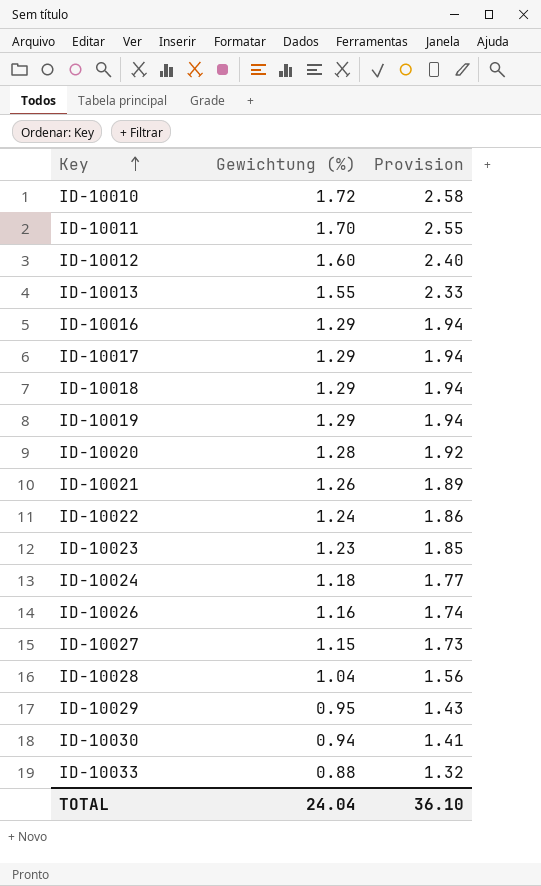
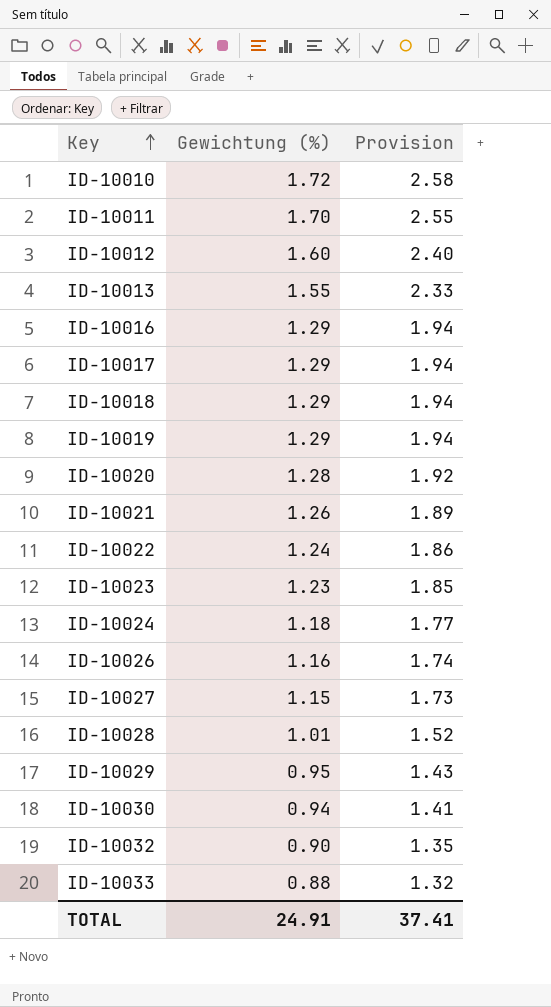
ID-10028 | Gewichtung (%): 1.04 -> 1.01
ID-10028 | Provision: 1.56 -> 1.52
row ID-10032: none -> 0.90 | 1.35
TOTAL | Gewichtung (%): 24.04 -> 24.91
TOTAL | Provision: 36.10 -> 37.41

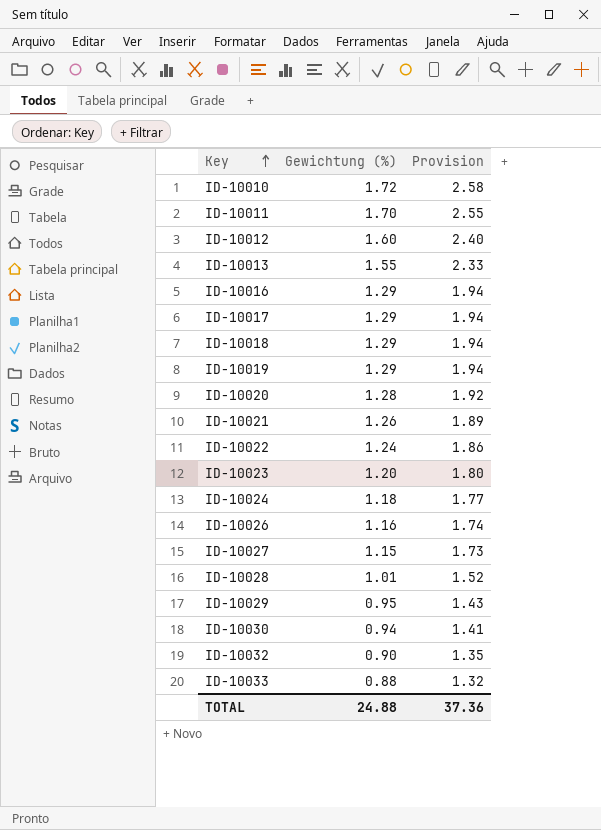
ID-10023 | Gewichtung (%): 1.23 -> 1.20
ID-10023 | Provision: 1.85 -> 1.80
TOTAL | Gewichtung (%): 24.91 -> 24.88
TOTAL | Provision: 37.41 -> 37.36

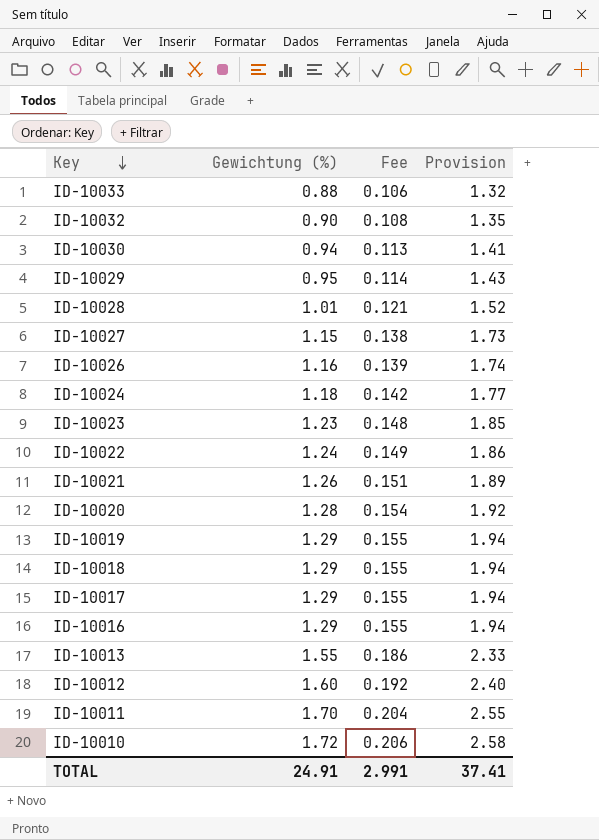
row order: Key ascending -> Key descending
column Fee | formula: none -> [Gewichtung (%)] * 0.12
ID-10023 | Gewichtung (%): 1.20 -> 1.23
ID-10023 | Provision: 1.80 -> 1.85
TOTAL | Gewichtung (%): 24.88 -> 24.91
TOTAL | Provision: 37.36 -> 37.41

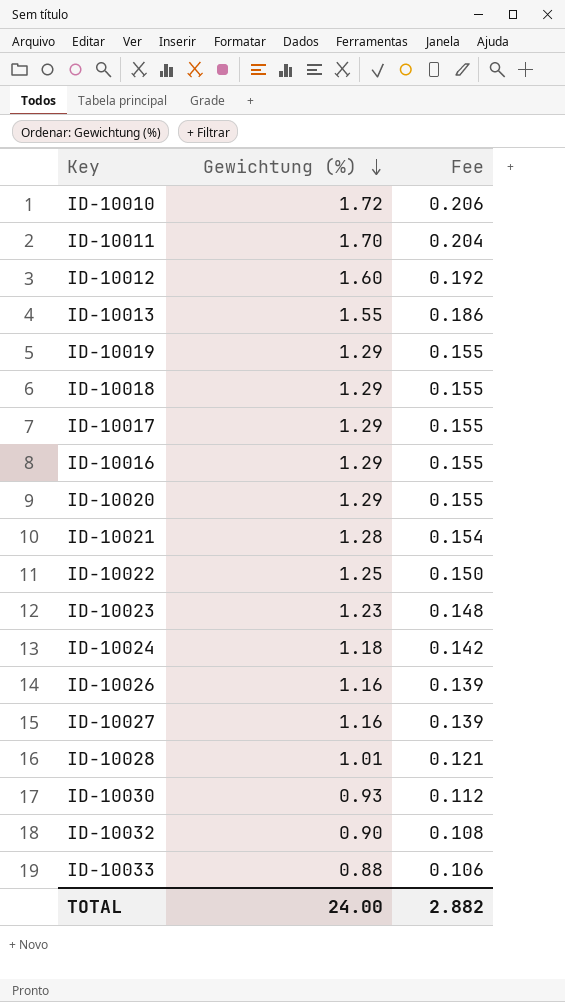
row order: Key descending -> Gewichtung (%) descending
column Provision | formula: [Gewichtung (%)] * 1.5 -> none
row ID-10029: 0.95 | 0.114 | 1.43 -> none
ID-10020 | Gewichtung (%): 1.28 -> 1.29
ID-10020 | Fee: 0.154 -> 0.155
ID-10021 | Gewichtung (%): 1.26 -> 1.28
ID-10021 | Fee: 0.151 -> 0.154
ID-10022 | Gewichtung (%): 1.24 -> 1.25
ID-10022 | Fee: 0.149 -> 0.150
ID-10027 | Gewichtung (%): 1.15 -> 1.16
ID-10027 | Fee: 0.138 -> 0.139
ID-10030 | Gewichtung (%): 0.94 -> 0.93
ID-10030 | Fee: 0.113 -> 0.112
TOTAL | Gewichtung (%): 24.91 -> 24.00
TOTAL | Fee: 2.991 -> 2.882

